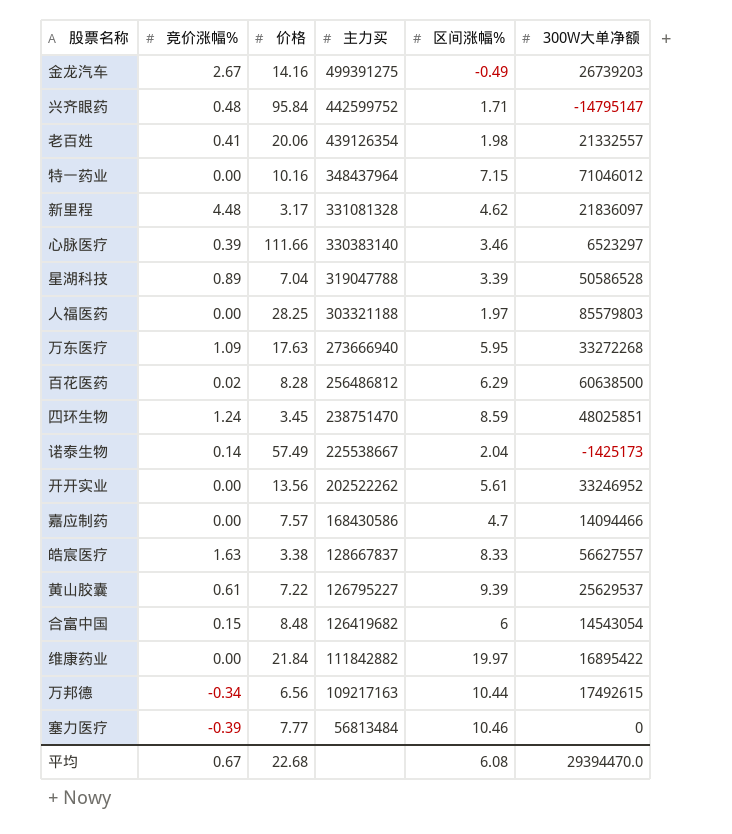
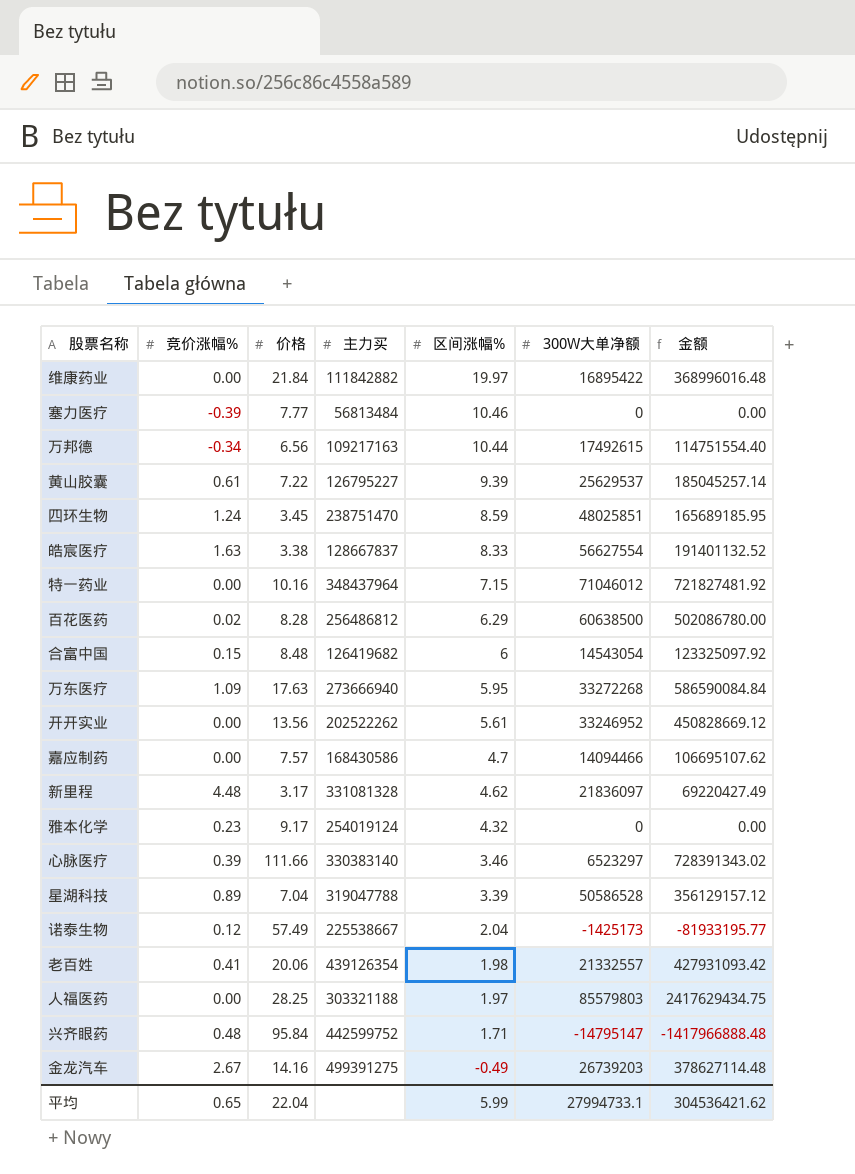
row order: 主力买 descending -> 区间涨幅% descending
column 金额 | formula: none -> [价格] * [300W大单净额]
皓宸医疗 | 300W大单净额: 56627557 -> 56627554
row 雅本化学: none -> 0.23 | 9.17 | 254019124 | 4.32 | 0 | 0.00
诺泰生物 | 竞价涨幅%: 0.14 -> 0.12
平均 | 竞价涨幅%: 0.67 -> 0.65
平均 | 价格: 22.68 -> 22.04
平均 | 区间涨幅%: 6.08 -> 5.99
平均 | 300W大单净额: 29394470.0 -> 27994733.1

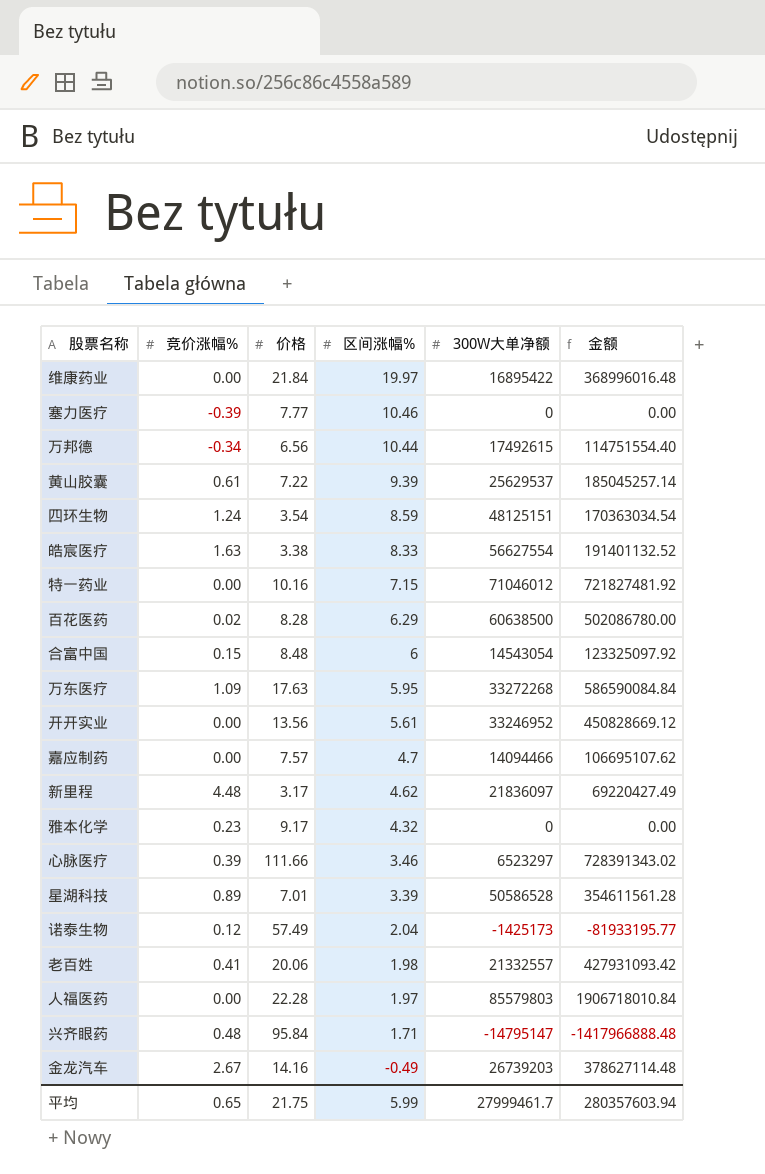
column 主力买 | position: 4 -> none
四环生物 | 价格: 3.45 -> 3.54
四环生物 | 300W大单净额: 48025851 -> 48125151
四环生物 | 金额: 165689185.95 -> 170363034.54
星湖科技 | 价格: 7.04 -> 7.01
星湖科技 | 金额: 356129157.12 -> 354611561.28
人福医药 | 价格: 28.25 -> 22.28
人福医药 | 金额: 2417629434.75 -> 1906718010.84
平均 | 价格: 22.04 -> 21.75
平均 | 300W大单净额: 27994733.1 -> 27999461.7
平均 | 金额: 304536421.62 -> 280357603.94

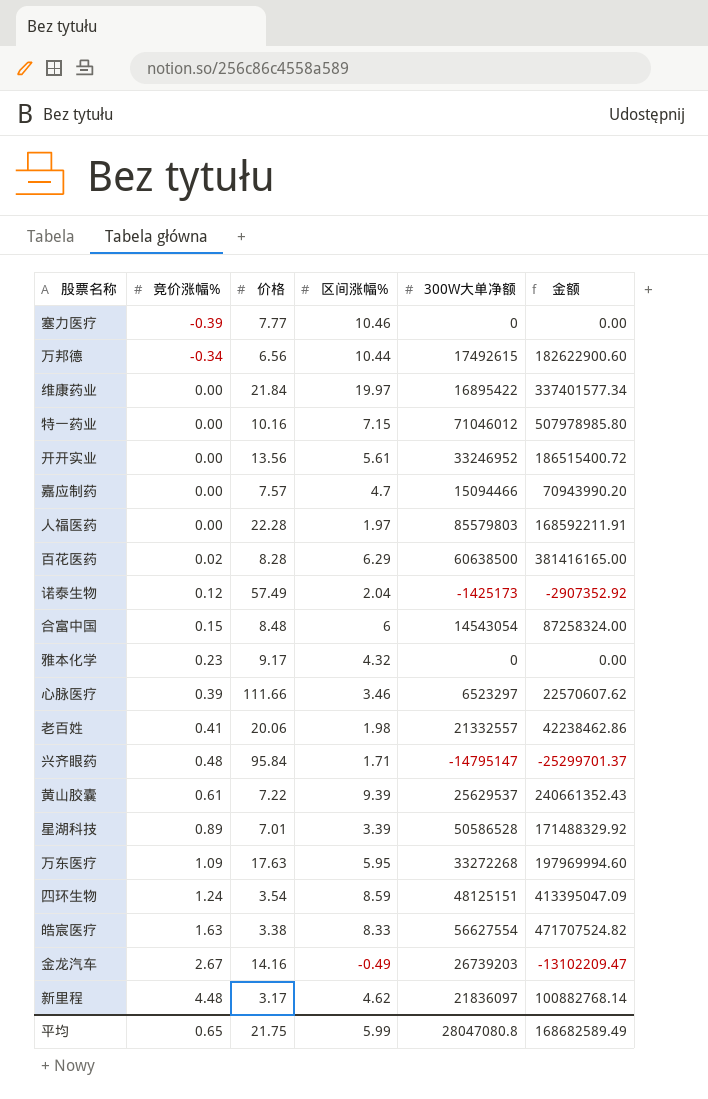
row order: 区间涨幅% descending -> 竞价涨幅% ascending
column 金额 | formula: [价格] * [300W大单净额] -> [区间涨幅%] * [300W大单净额]
嘉应制药 | 300W大单净额: 14094466 -> 15094466
平均 | 300W大单净额: 27999461.7 -> 28047080.8
平均 | 金额: 280357603.94 -> 168682589.49

